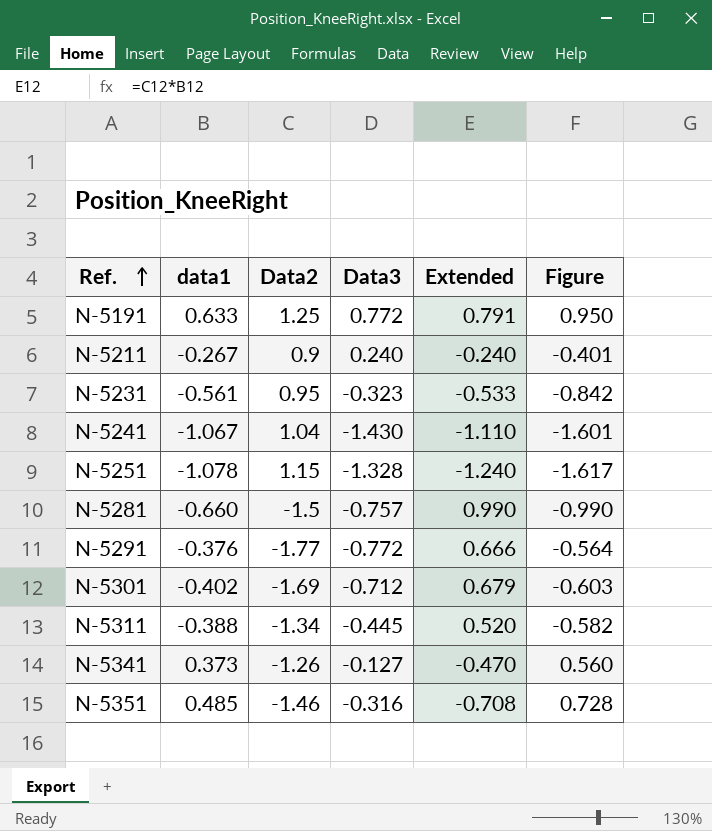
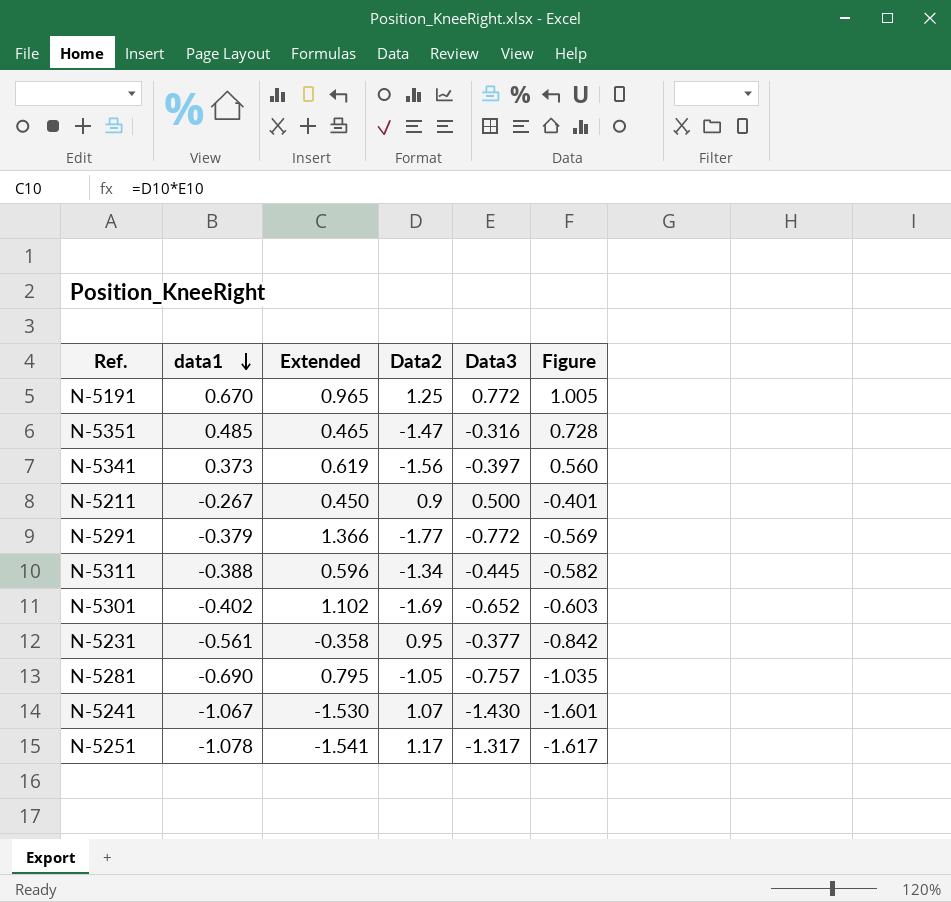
row order: Ref. ascending -> data1 descending
column Extended | formula: [data1] * [Data2] -> [Data2] * [Data3]
column Extended | position: 5 -> 3
N-5191 | data1: 0.633 -> 0.670
N-5191 | Figure: 0.950 -> 1.005
N-5351 | Data2: -1.46 -> -1.47
N-5341 | Data2: -1.26 -> -1.56
N-5341 | Data3: -0.127 -> -0.397
N-5211 | Data3: 0.240 -> 0.500
N-5291 | data1: -0.376 -> -0.379
N-5291 | Figure: -0.564 -> -0.569
N-5301 | Data3: -0.712 -> -0.652
N-5231 | Data3: -0.323 -> -0.377
N-5281 | data1: -0.660 -> -0.690
N-5281 | Data2: -1.5 -> -1.05
N-5281 | Figure: -0.990 -> -1.035
N-5241 | Data2: 1.04 -> 1.07
N-5251 | Data2: 1.15 -> 1.17
N-5251 | Data3: -1.328 -> -1.317

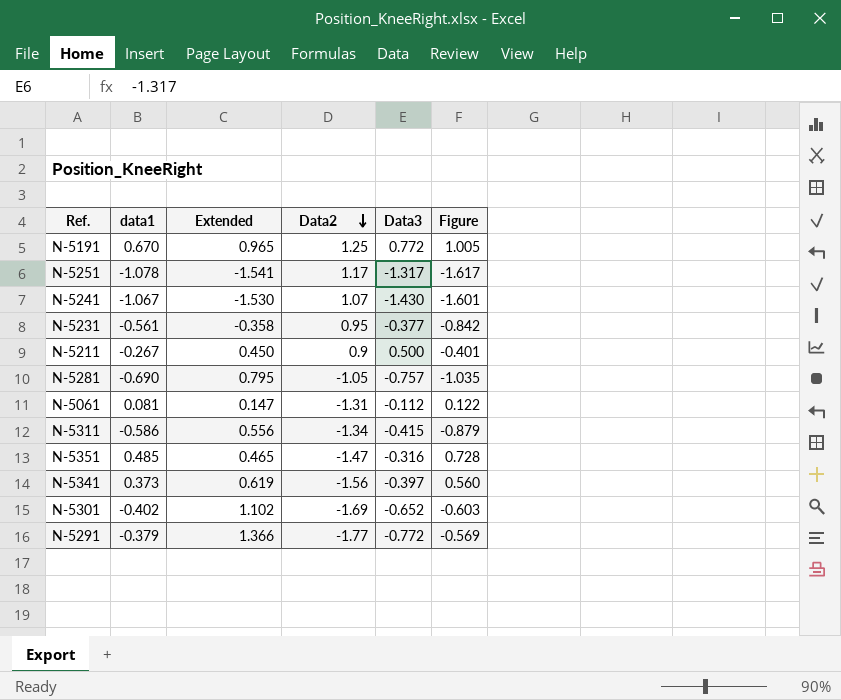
row order: data1 descending -> Data2 descending
row N-5061: none -> 0.081 | 0.147 | -1.31 | -0.112 | 0.122
N-5311 | data1: -0.388 -> -0.586
N-5311 | Extended: 0.596 -> 0.556
N-5311 | Data3: -0.445 -> -0.415
N-5311 | Figure: -0.582 -> -0.879

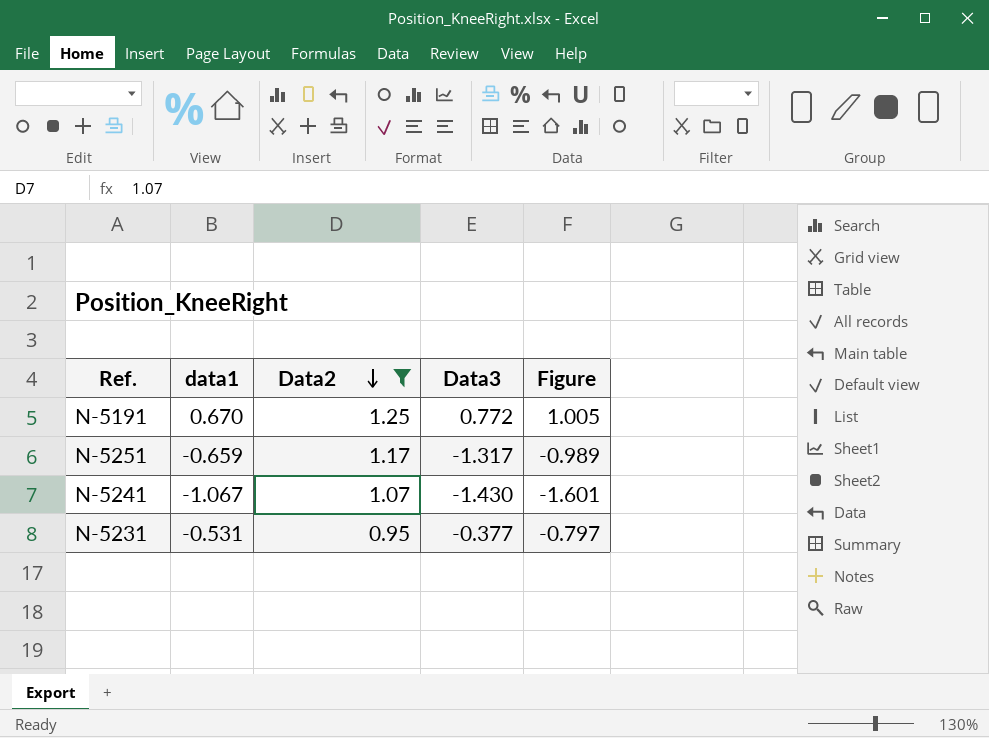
filter: none -> Data2 >= 0.95
column Extended | formula: [Data2] * [Data3] -> none
N-5251 | data1: -1.078 -> -0.659
N-5251 | Figure: -1.617 -> -0.989
N-5231 | data1: -0.561 -> -0.531
N-5231 | Figure: -0.842 -> -0.797

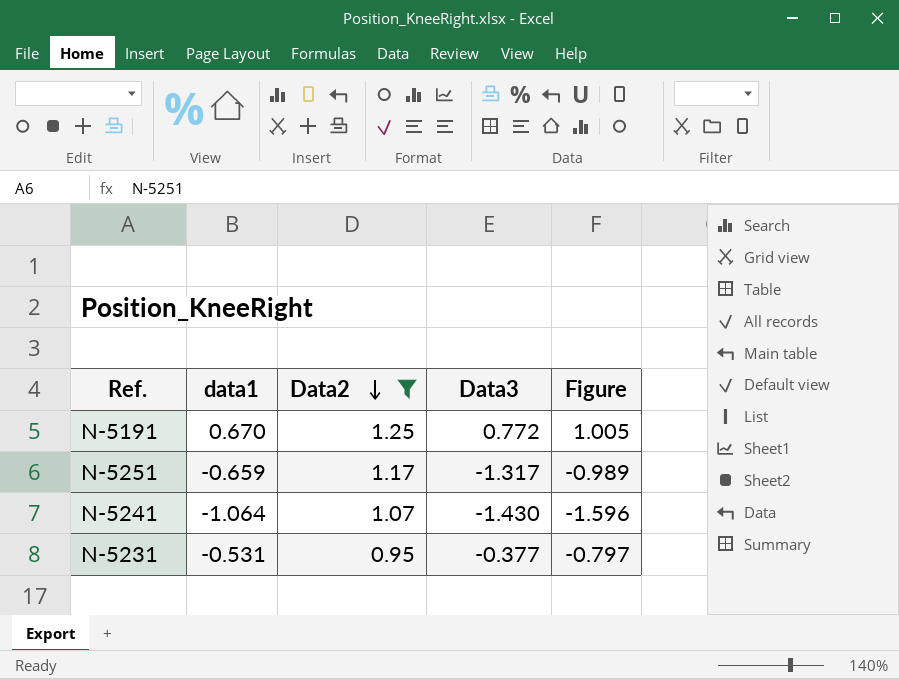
N-5241 | data1: -1.067 -> -1.064
N-5241 | Figure: -1.601 -> -1.596

